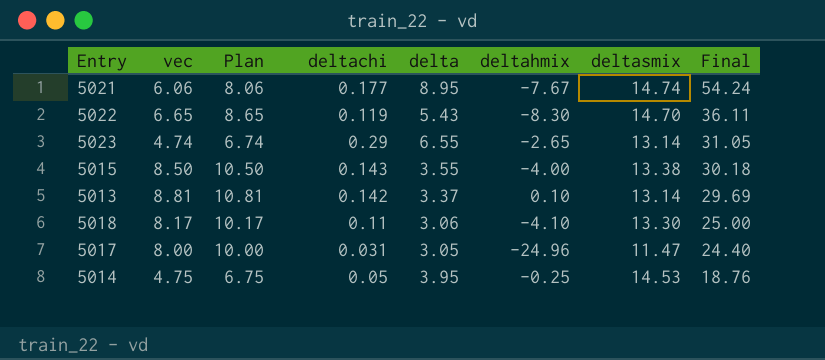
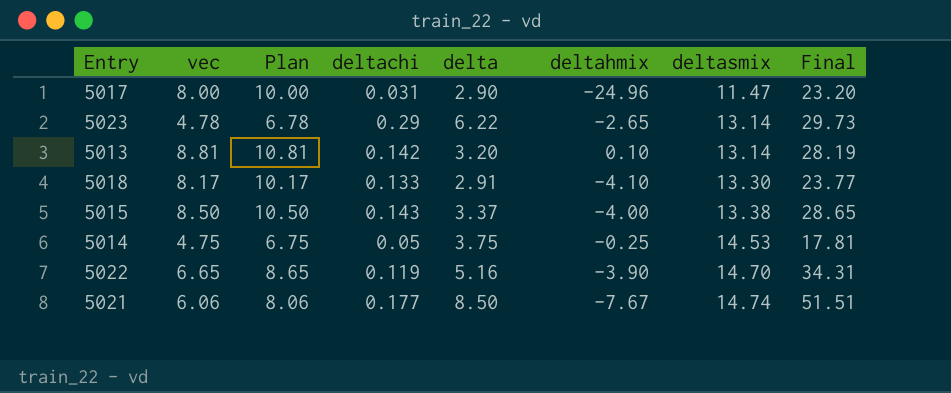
row order: Final descending -> deltasmix ascending
5017 | delta: 3.05 -> 2.90
5017 | Final: 24.40 -> 23.20
5023 | vec: 4.74 -> 4.78
5023 | Plan: 6.74 -> 6.78
5023 | delta: 6.55 -> 6.22
5023 | Final: 31.05 -> 29.73
5013 | delta: 3.37 -> 3.20
5013 | Final: 29.69 -> 28.19
5018 | deltachi: 0.11 -> 0.133
5018 | delta: 3.06 -> 2.91
5018 | Final: 25.00 -> 23.77
5015 | delta: 3.55 -> 3.37
5015 | Final: 30.18 -> 28.65
5014 | delta: 3.95 -> 3.75
5014 | Final: 18.76 -> 17.81
5022 | delta: 5.43 -> 5.16
5022 | deltahmix: -8.30 -> -3.90
5022 | Final: 36.11 -> 34.31
5021 | delta: 8.95 -> 8.50
5021 | Final: 54.24 -> 51.51

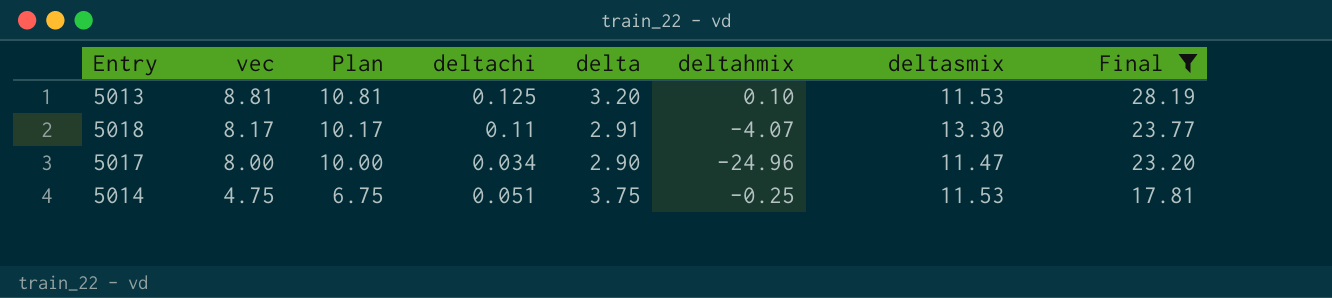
filter: none -> Final <= 28.19
row order: deltasmix ascending -> vec descending
5013 | deltachi: 0.142 -> 0.125
5013 | deltasmix: 13.14 -> 11.53
5018 | deltachi: 0.133 -> 0.11
5018 | deltahmix: -4.10 -> -4.07
5017 | deltachi: 0.031 -> 0.034
5014 | deltachi: 0.05 -> 0.051
5014 | deltasmix: 14.53 -> 11.53

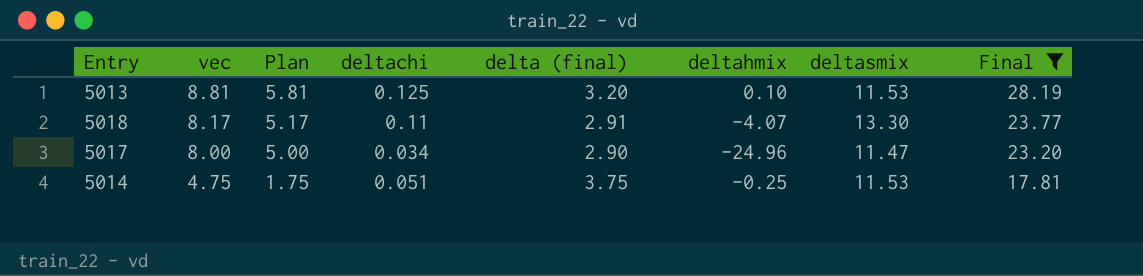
column Plan | formula: [vec] + 2 -> [vec] - 3
column name: delta -> delta (final)

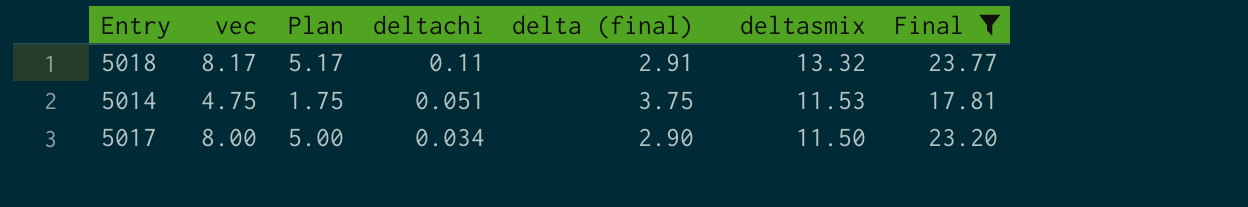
row order: vec descending -> deltachi descending
column deltahmix | position: 6 -> none
row 5013: 8.81 | 5.81 | 0.125 | 3.20 | 0.10 | 11.53 | 28.19 -> none
5018 | deltasmix: 13.30 -> 13.32
5017 | deltasmix: 11.47 -> 11.50

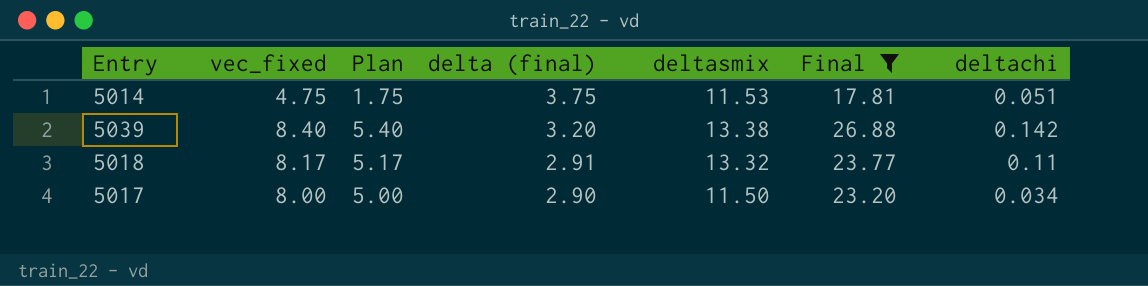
row order: deltachi descending -> delta (final) descending
column name: vec -> vec_fixed
column deltachi | position: 4 -> 7
row 5039: none -> 8.40 | 5.40 | 3.20 | 13.38 | 26.88 | 0.142

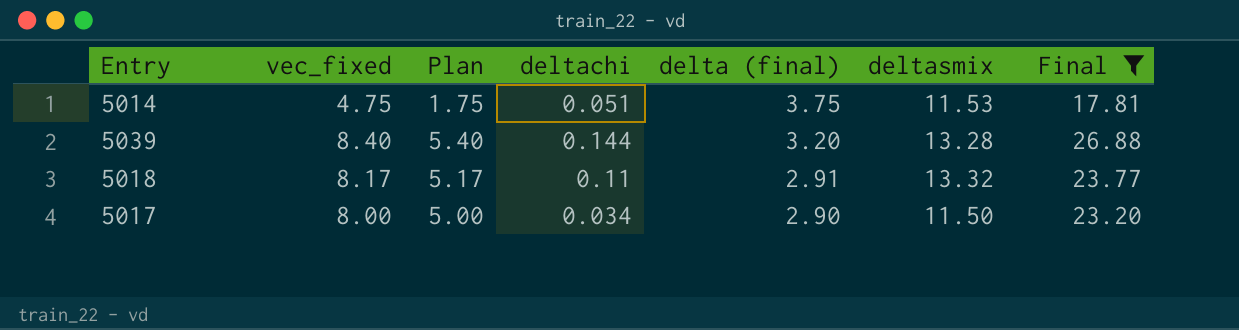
column deltachi | position: 7 -> 4
5039 | deltachi: 0.142 -> 0.144
5039 | deltasmix: 13.38 -> 13.28

